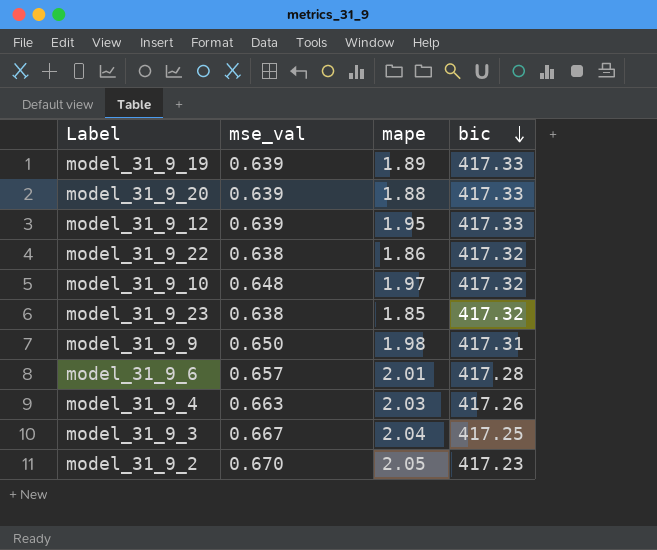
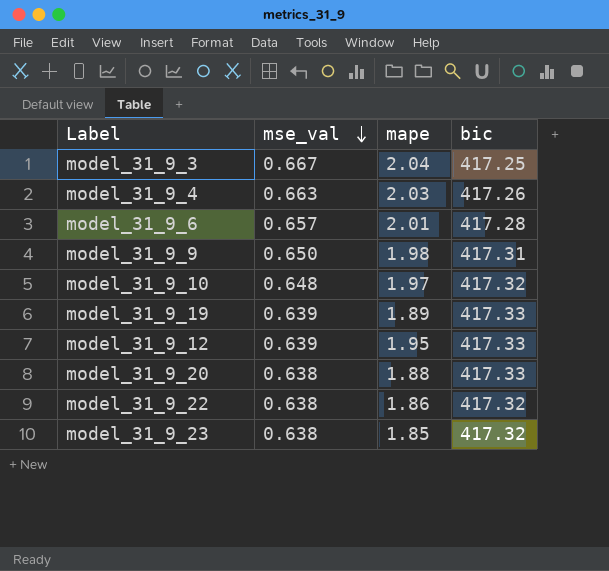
row order: bic descending -> mse_val descending
row model_31_9_2: 0.670 | 2.05 | 417.23 -> none
model_31_9_20 | mse_val: 0.639 -> 0.638

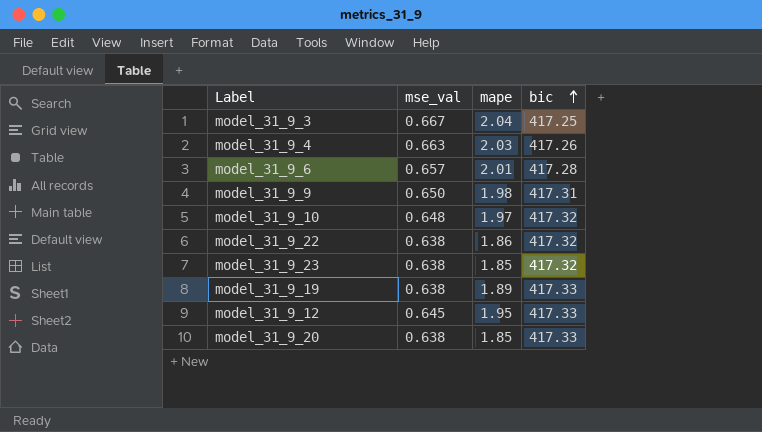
row order: mse_val descending -> bic ascending
model_31_9_19 | mse_val: 0.639 -> 0.638
model_31_9_12 | mse_val: 0.639 -> 0.645
model_31_9_20 | mape: 1.88 -> 1.85

